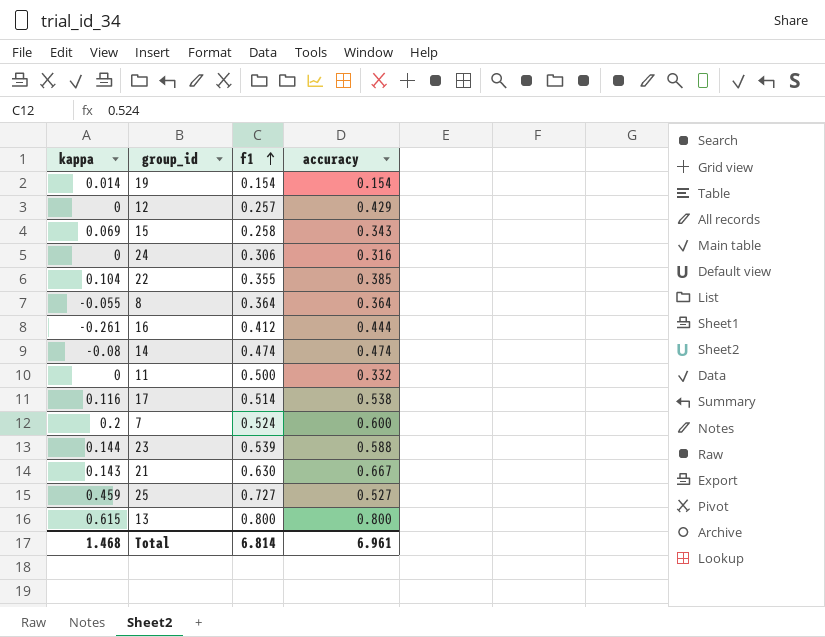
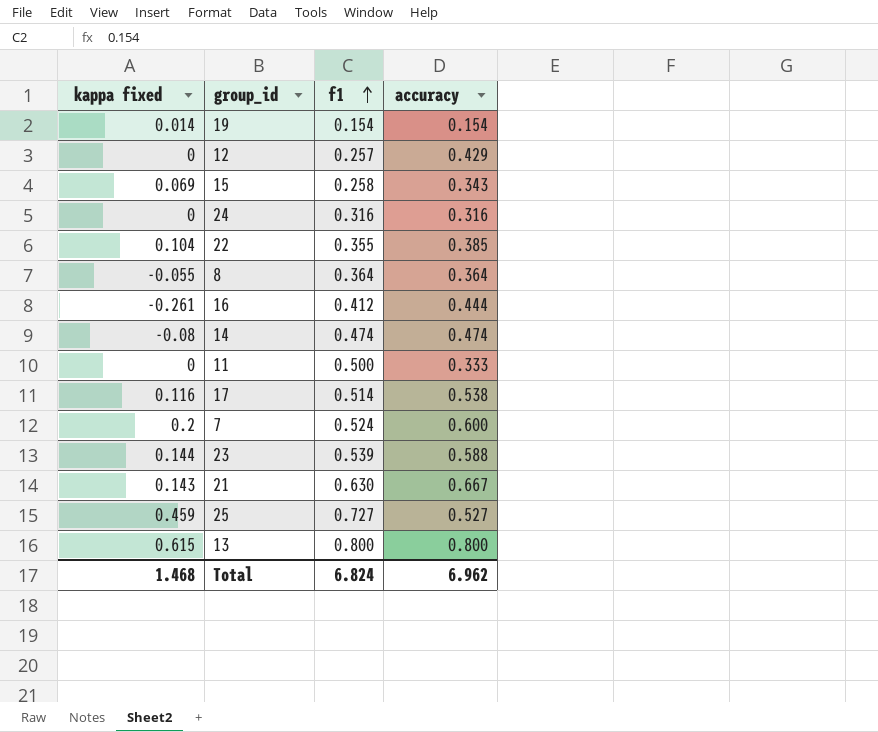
column name: kappa -> kappa fixed
24 | f1: 0.306 -> 0.316
11 | accuracy: 0.332 -> 0.333
Total | f1: 6.814 -> 6.824
Total | accuracy: 6.961 -> 6.962

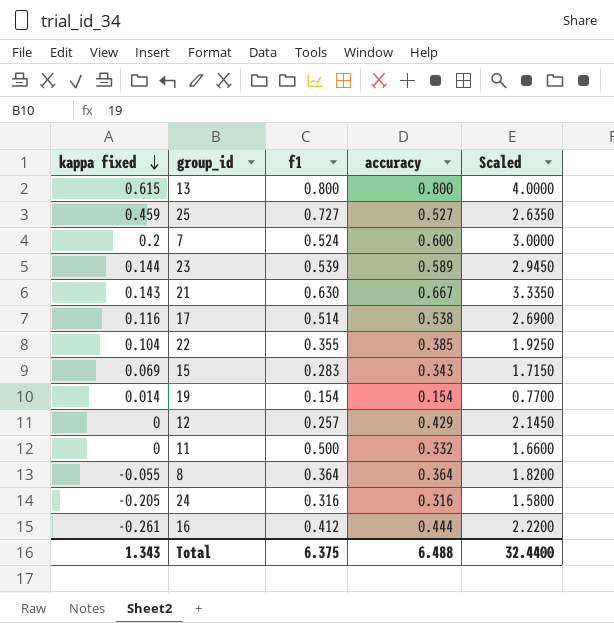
row order: f1 ascending -> kappa fixed descending
column Scaled | formula: none -> [accuracy] * 5
row 14: -0.08 | 0.474 | 0.474 -> none
23 | accuracy: 0.588 -> 0.589
15 | f1: 0.258 -> 0.283
11 | accuracy: 0.333 -> 0.332
24 | kappa fixed: 0 -> -0.205
Total | kappa fixed: 1.468 -> 1.343
Total | f1: 6.824 -> 6.375
Total | accuracy: 6.962 -> 6.488

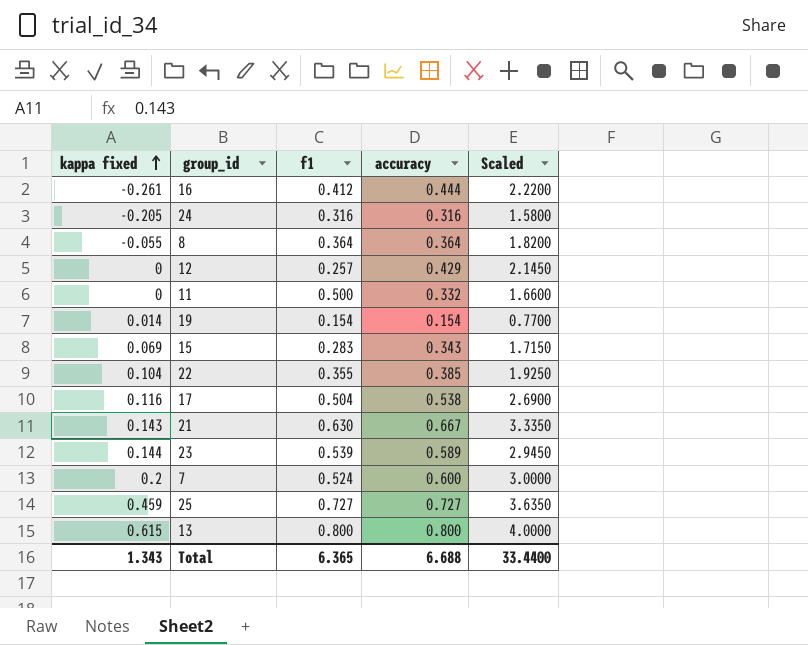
row order: kappa fixed descending -> kappa fixed ascending
17 | f1: 0.514 -> 0.504
25 | accuracy: 0.527 -> 0.727
25 | Scaled: 2.6350 -> 3.6350
Total | f1: 6.375 -> 6.365
Total | accuracy: 6.488 -> 6.688
Total | Scaled: 32.4400 -> 33.4400

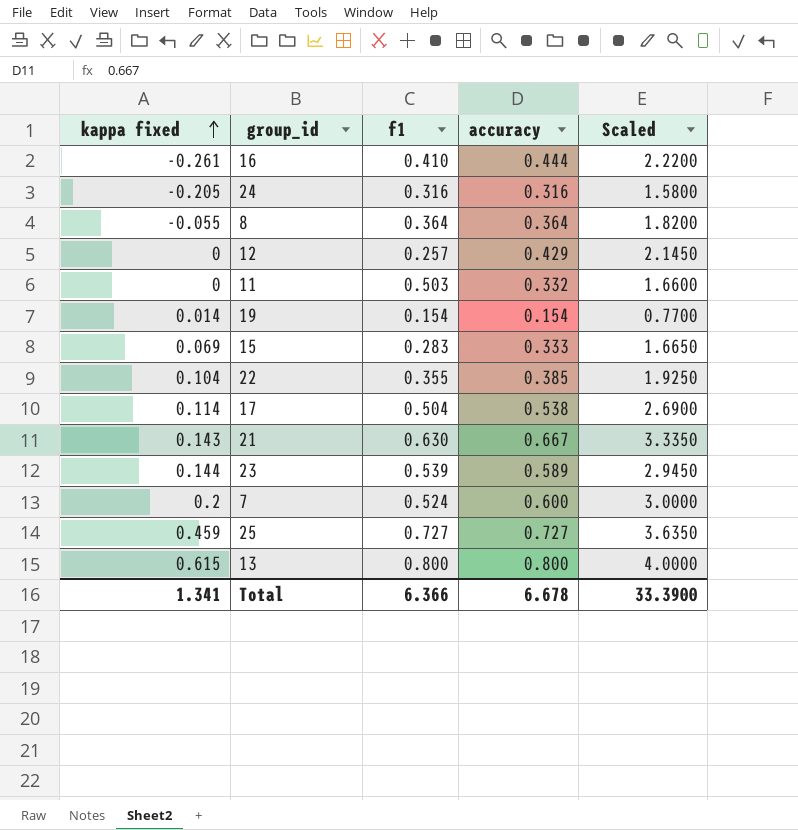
16 | f1: 0.412 -> 0.410
11 | f1: 0.500 -> 0.503
15 | accuracy: 0.343 -> 0.333
15 | Scaled: 1.7150 -> 1.6650
17 | kappa fixed: 0.116 -> 0.114
Total | kappa fixed: 1.343 -> 1.341
Total | f1: 6.365 -> 6.366
Total | accuracy: 6.688 -> 6.678
Total | Scaled: 33.4400 -> 33.3900

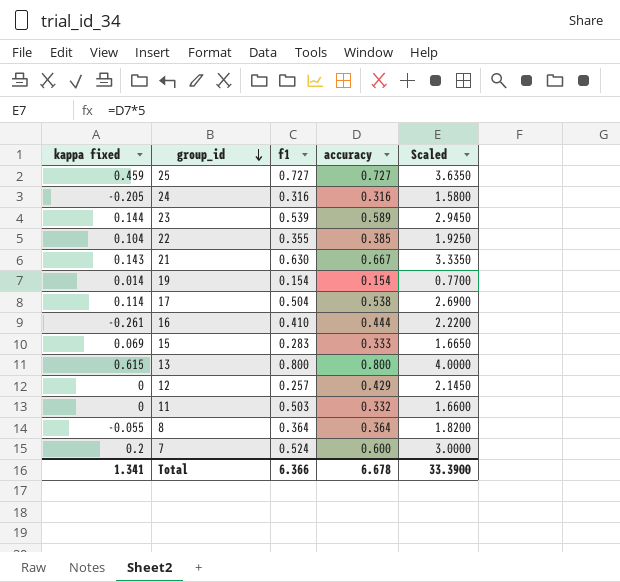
row order: kappa fixed ascending -> group_id descending

